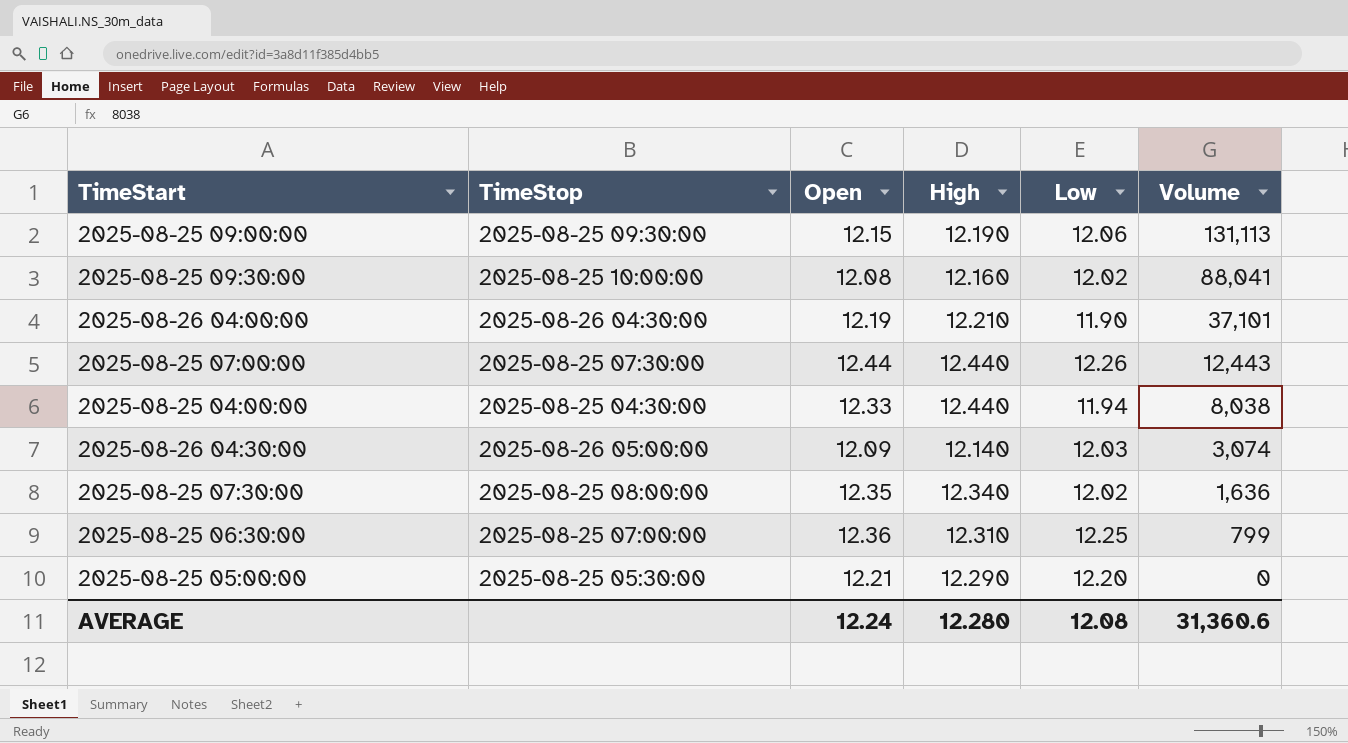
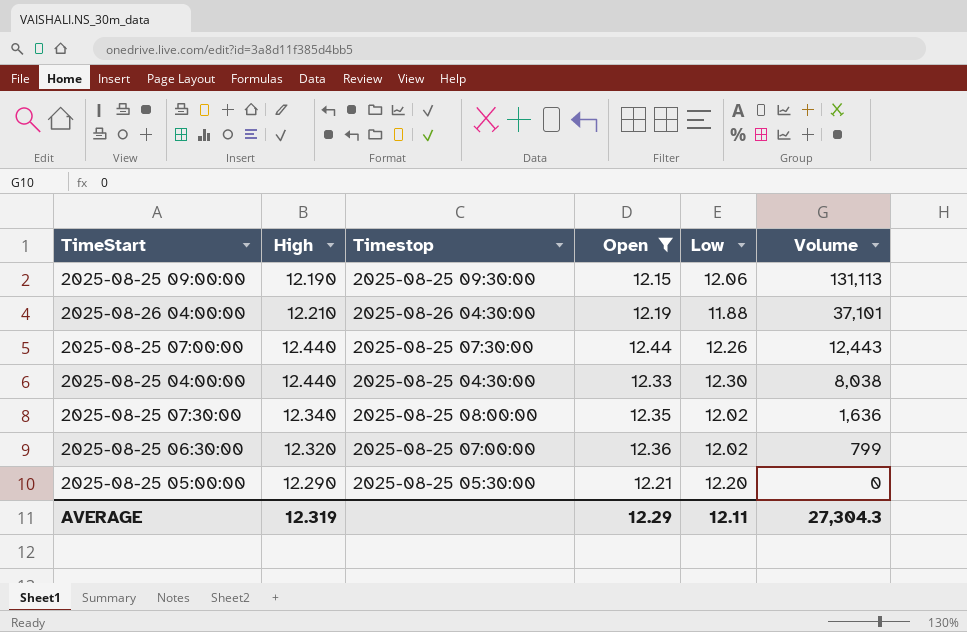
filter: none -> Open >= 12.15
column High | position: 4 -> 2
column name: TimeStop -> Timestop
2025-08-26 04:00:00 | Low: 11.90 -> 11.88
2025-08-25 04:00:00 | Low: 11.94 -> 12.30
2025-08-25 06:30:00 | High: 12.310 -> 12.320
2025-08-25 06:30:00 | Low: 12.25 -> 12.02
AVERAGE | High: 12.280 -> 12.319
AVERAGE | Open: 12.24 -> 12.29
AVERAGE | Low: 12.08 -> 12.11
AVERAGE | Volume: 31,360.6 -> 27,304.3

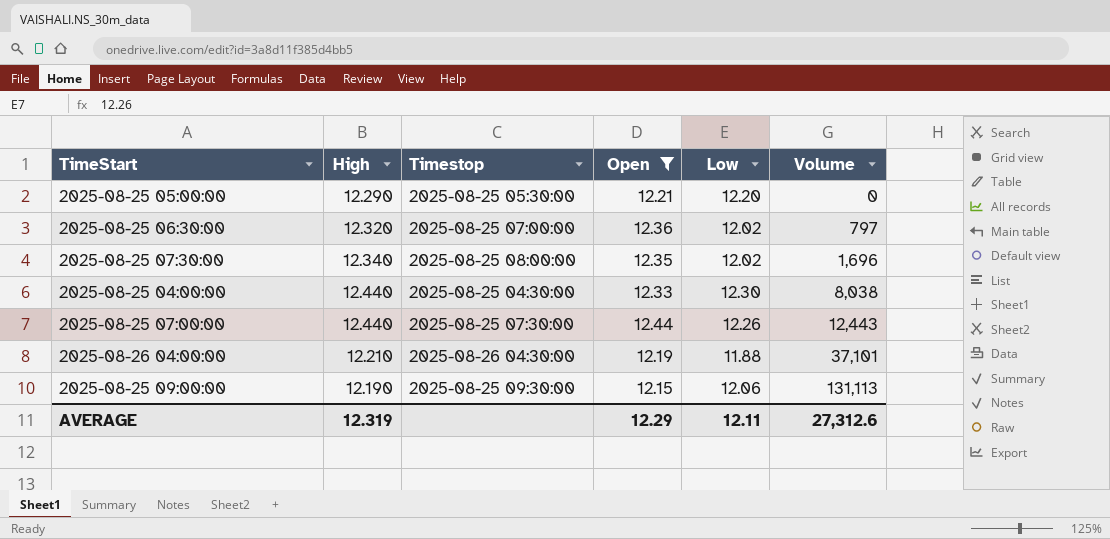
row order: Volume descending -> Volume ascending
2025-08-25 06:30:00 | Volume: 799 -> 797
2025-08-25 07:30:00 | Volume: 1,636 -> 1,696
AVERAGE | Volume: 27,304.3 -> 27,312.6

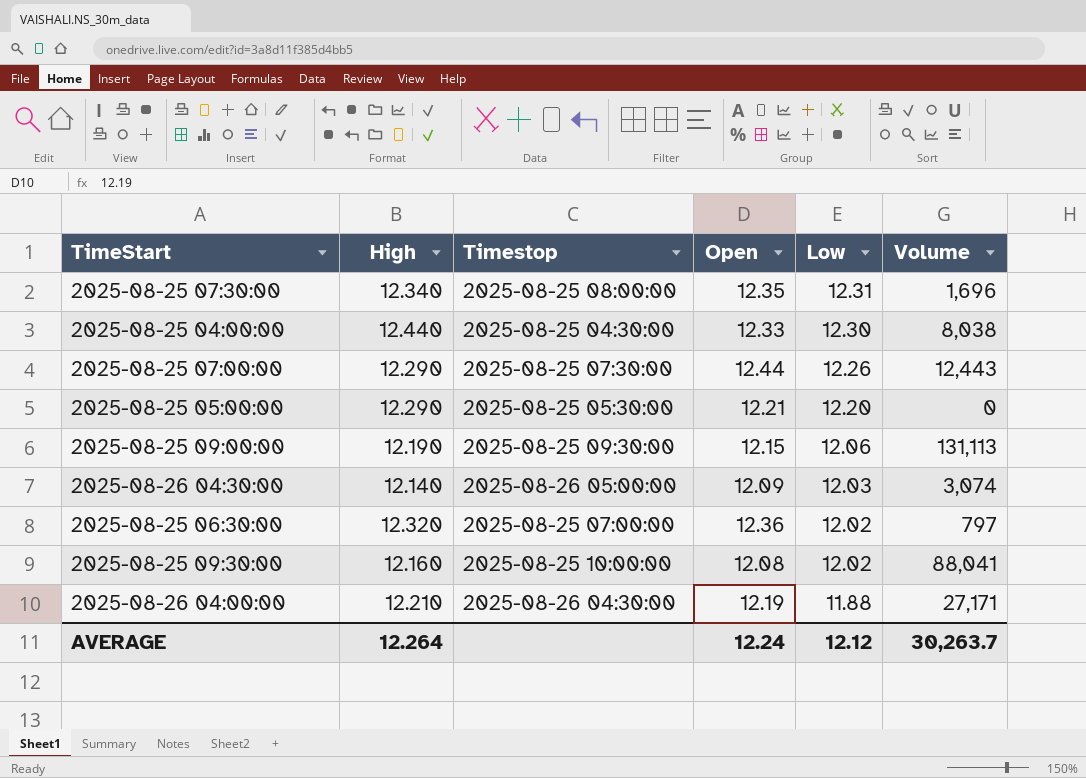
filter: Open >= 12.15 -> none
row order: Volume ascending -> Low descending
2025-08-25 07:30:00 | Low: 12.02 -> 12.31
2025-08-25 07:00:00 | High: 12.440 -> 12.290
2025-08-26 04:00:00 | Volume: 37,101 -> 27,171
AVERAGE | High: 12.319 -> 12.264
AVERAGE | Open: 12.29 -> 12.24
AVERAGE | Low: 12.11 -> 12.12
AVERAGE | Volume: 27,312.6 -> 30,263.7

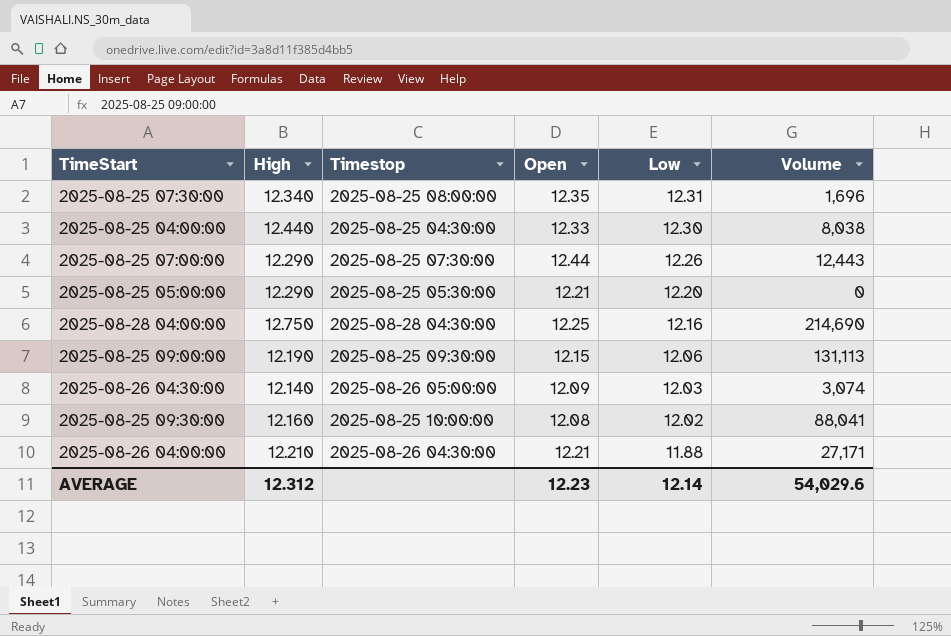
row 2025-08-25 06:30:00: 12.320 | 2025-08-25 07:00:00 | 12.36 | 12.02 | 797 -> none
row 2025-08-28 04:00:00: none -> 12.750 | 2025-08-28 04:30:00 | 12.25 | 12.16 | 214,690
2025-08-26 04:00:00 | Open: 12.19 -> 12.21
AVERAGE | High: 12.264 -> 12.312
AVERAGE | Open: 12.24 -> 12.23
AVERAGE | Low: 12.12 -> 12.14
AVERAGE | Volume: 30,263.7 -> 54,029.6

